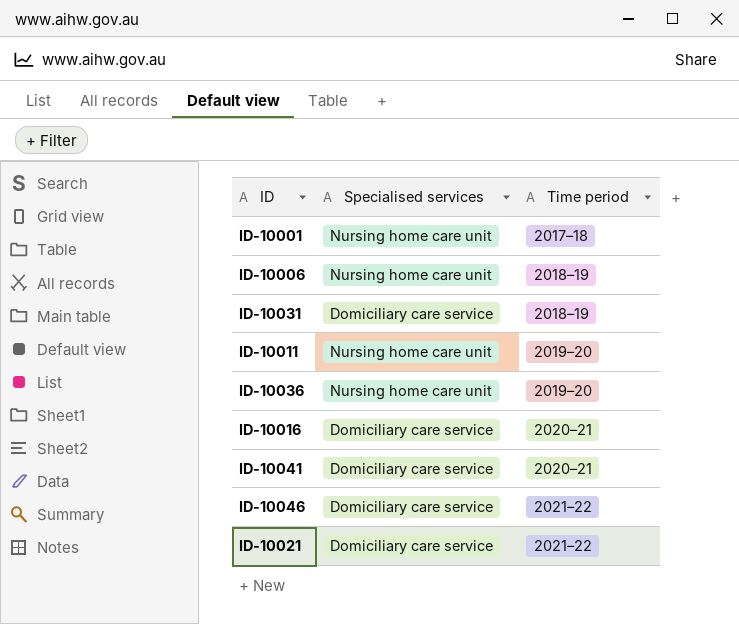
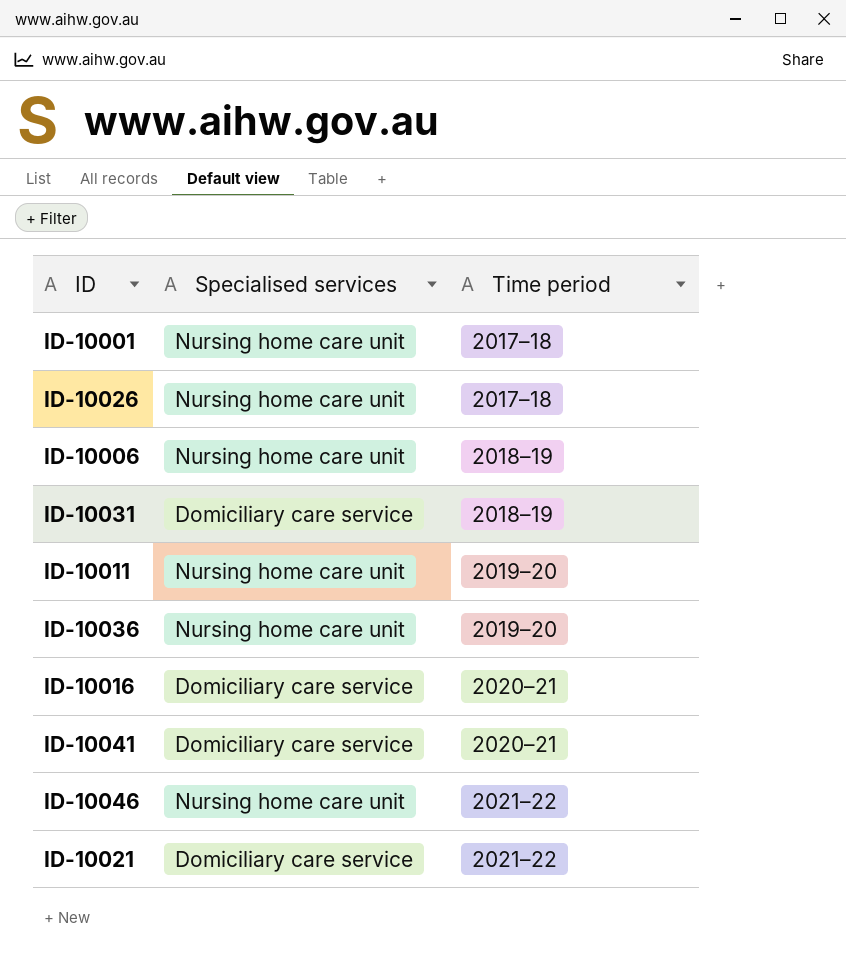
row ID-10026: none -> Nursing home care unit | 2017–18
ID-10046 | Specialised services: Domiciliary care service -> Nursing home care unit

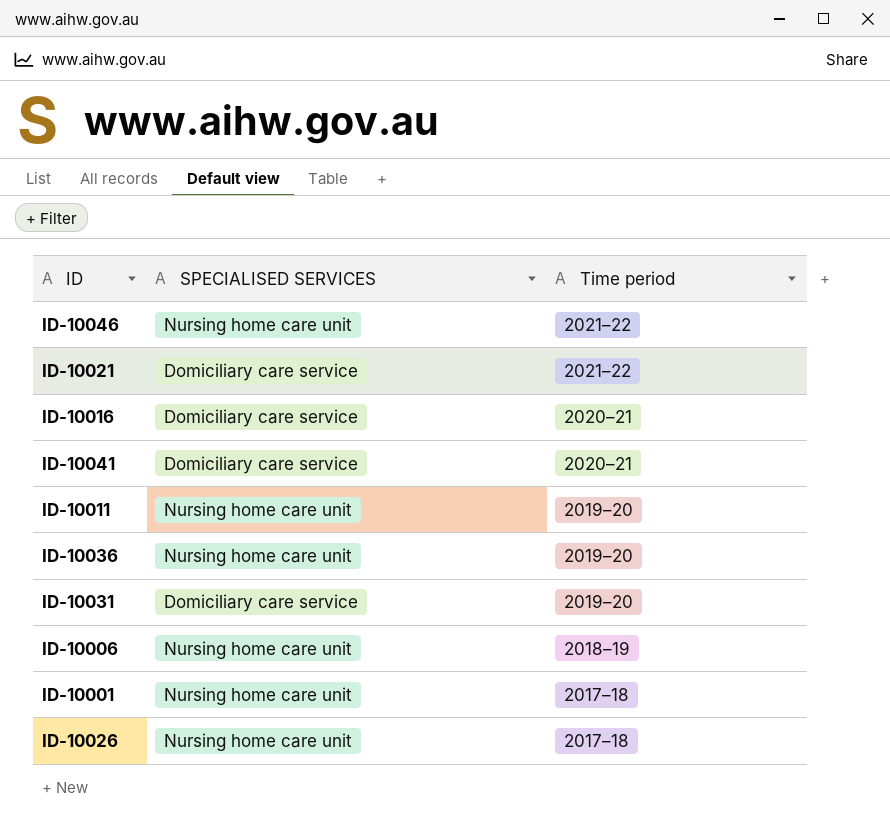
row order: Time period ascending -> Time period descending
column name: Specialised services -> SPECIALISED SERVICES
ID-10031 | Time period: 2018–19 -> 2019–20

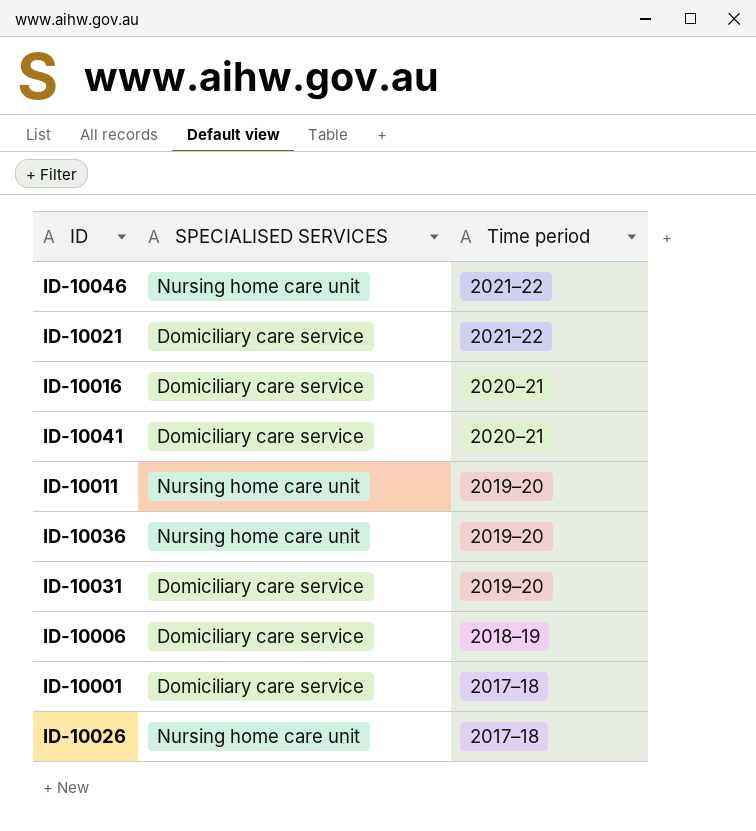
ID-10006 | SPECIALISED SERVICES: Nursing home care unit -> Domiciliary care service
ID-10001 | SPECIALISED SERVICES: Nursing home care unit -> Domiciliary care service

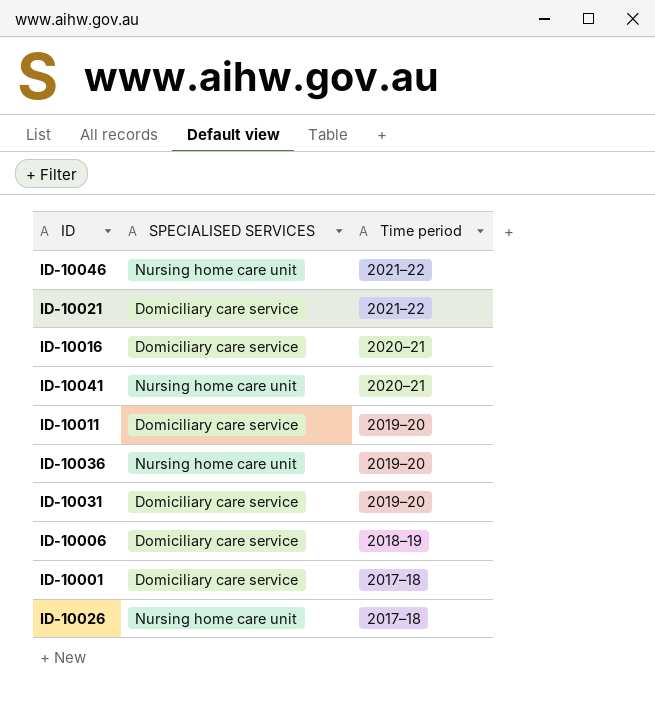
ID-10041 | SPECIALISED SERVICES: Domiciliary care service -> Nursing home care unit
ID-10011 | SPECIALISED SERVICES: Nursing home care unit -> Domiciliary care service

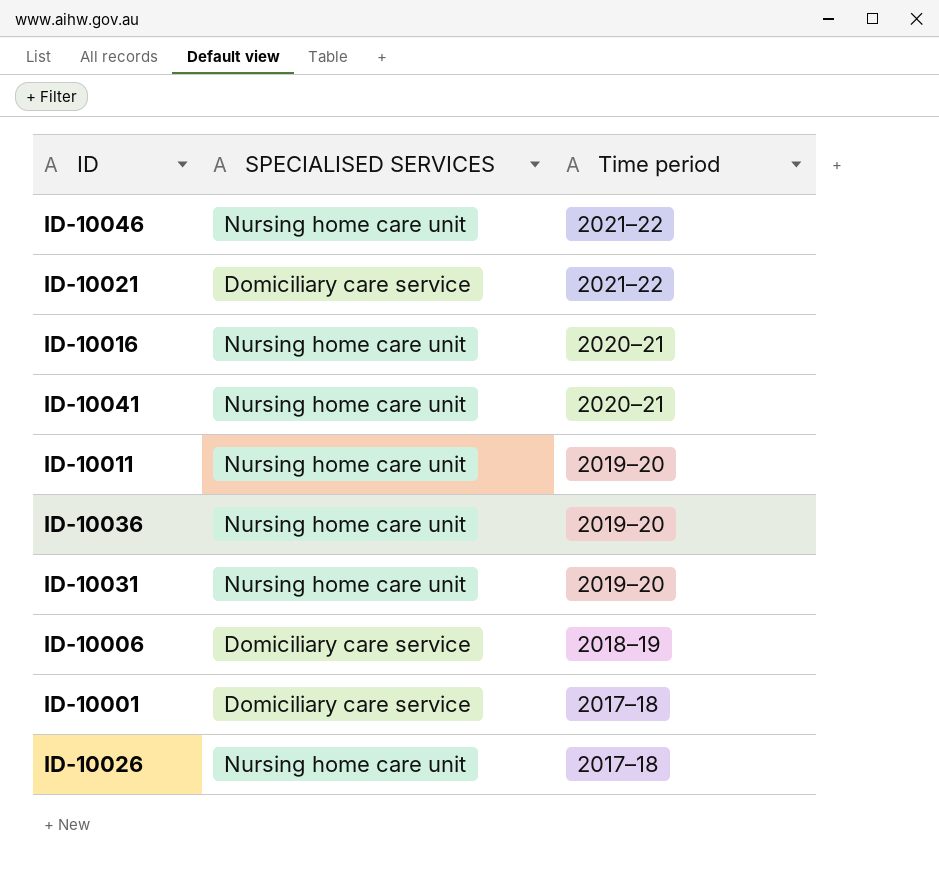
ID-10016 | SPECIALISED SERVICES: Domiciliary care service -> Nursing home care unit
ID-10011 | SPECIALISED SERVICES: Domiciliary care service -> Nursing home care unit
ID-10031 | SPECIALISED SERVICES: Domiciliary care service -> Nursing home care unit

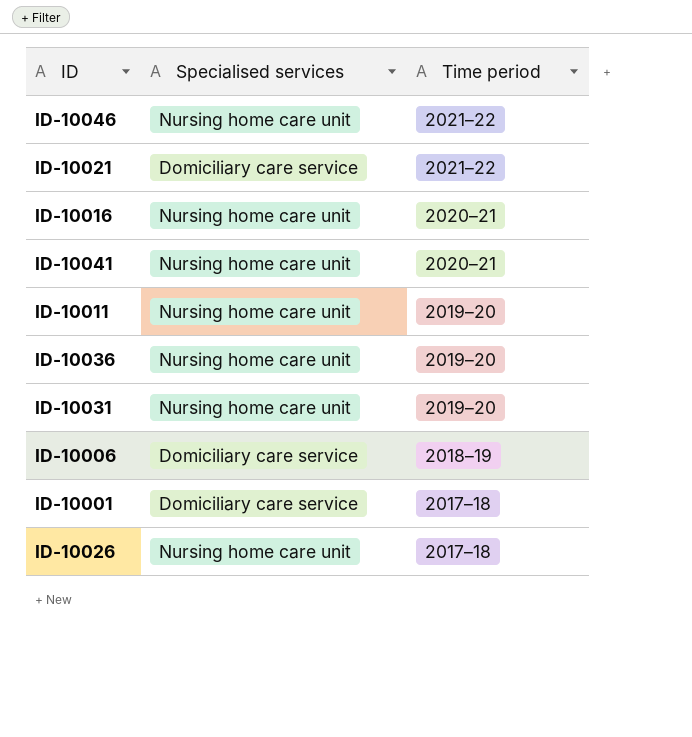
column name: SPECIALISED SERVICES -> Specialised services

